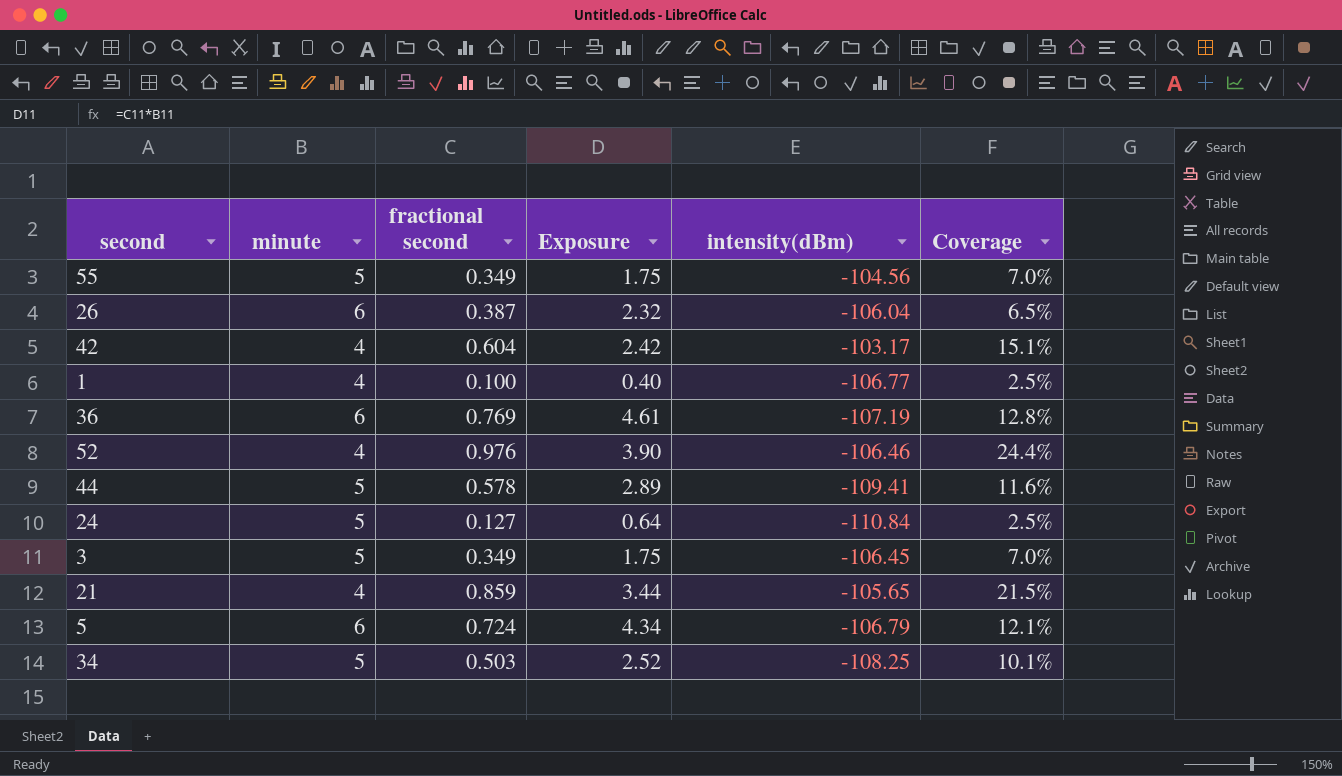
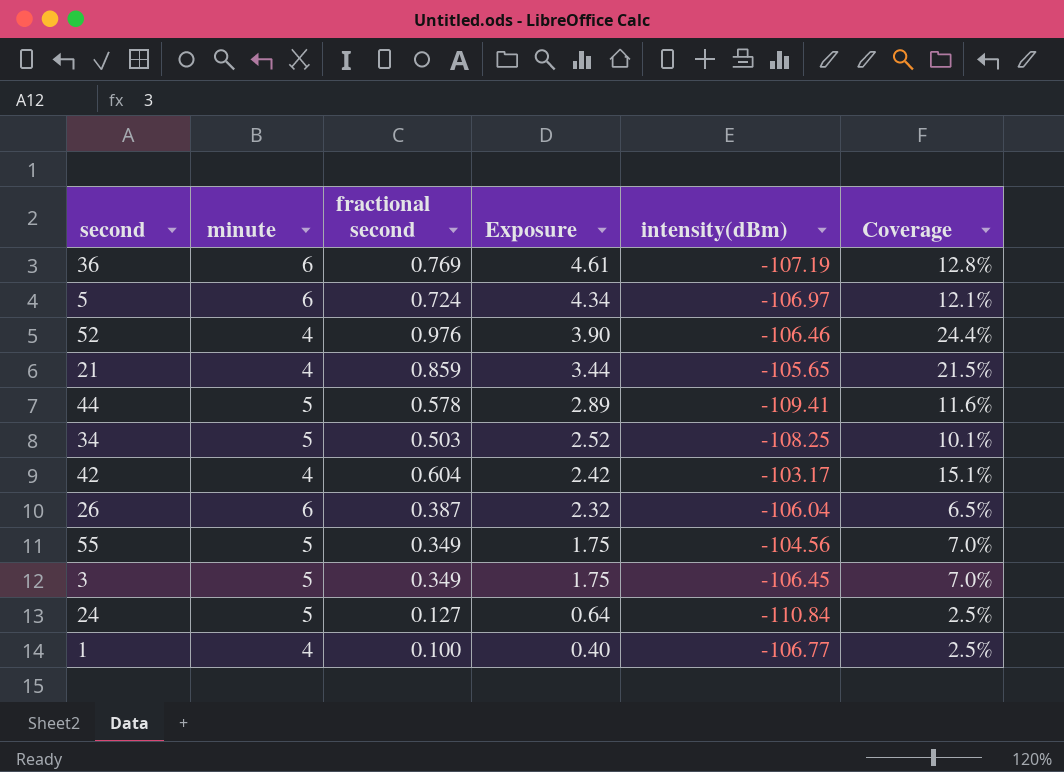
row order: none -> Exposure descending
5 | intensity(dBm): -106.79 -> -106.97

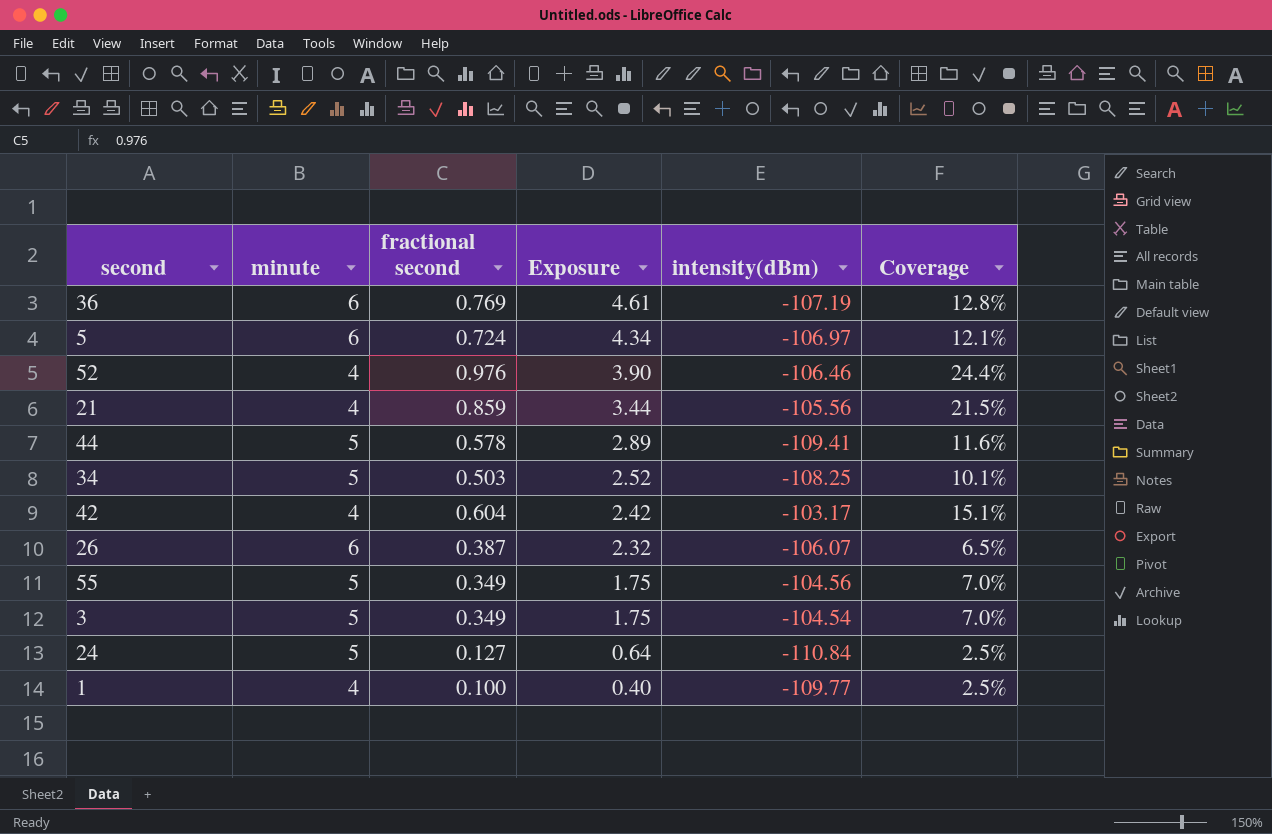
21 | intensity(dBm): -105.65 -> -105.56
26 | intensity(dBm): -106.04 -> -106.07
3 | intensity(dBm): -106.45 -> -104.54
1 | intensity(dBm): -106.77 -> -109.77

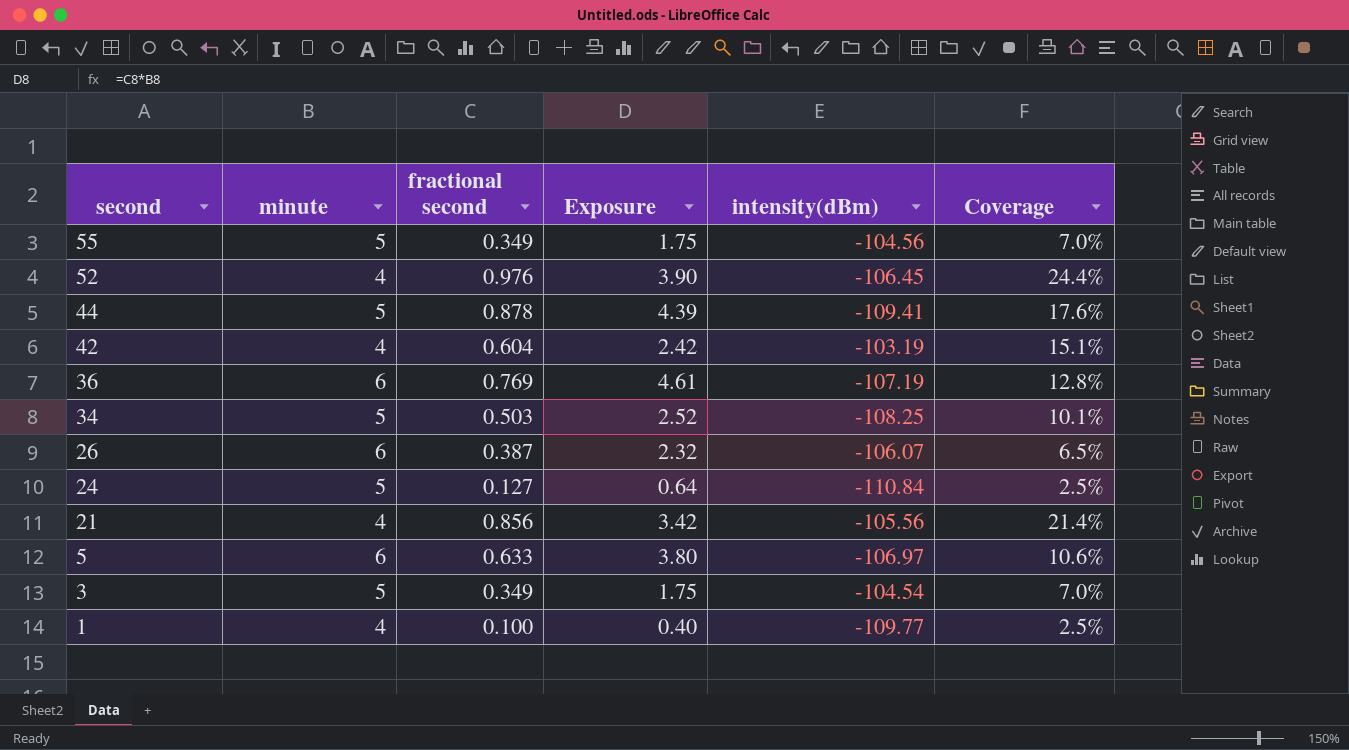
row order: Exposure descending -> second descending
52 | intensity(dBm): -106.46 -> -106.45
44 | fractional second: 0.578 -> 0.878
44 | Exposure: 2.89 -> 4.39
44 | Coverage: 11.6% -> 17.6%
42 | intensity(dBm): -103.17 -> -103.19
21 | fractional second: 0.859 -> 0.856
21 | Exposure: 3.44 -> 3.42
21 | Coverage: 21.5% -> 21.4%
5 | fractional second: 0.724 -> 0.633
5 | Exposure: 4.34 -> 3.80
5 | Coverage: 12.1% -> 10.6%

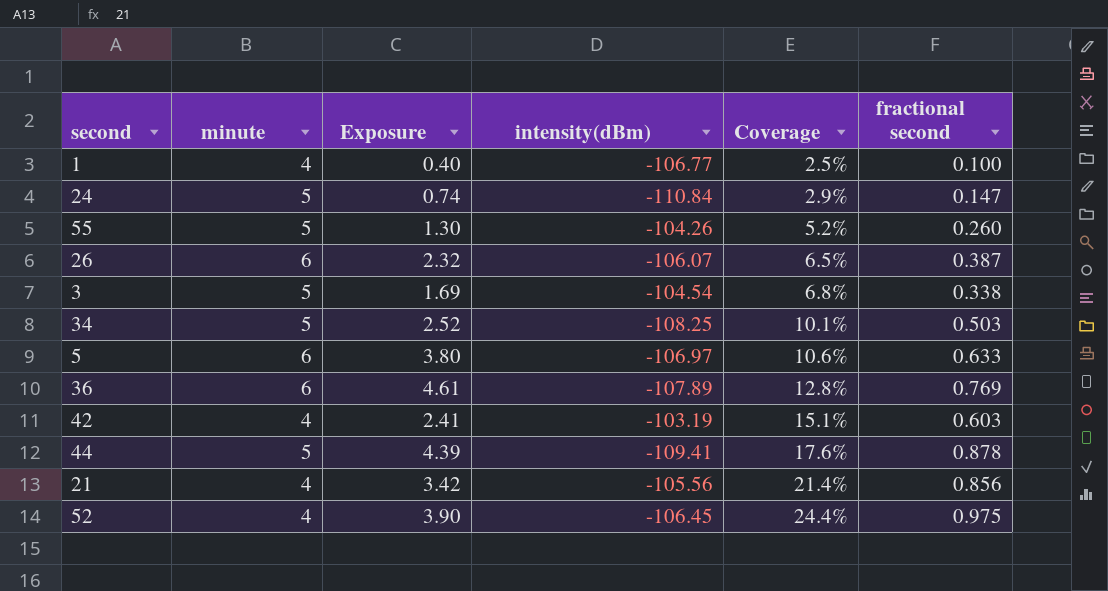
row order: second descending -> Coverage ascending
column fractional second | position: 3 -> 6
1 | intensity(dBm): -109.77 -> -106.77
24 | Exposure: 0.64 -> 0.74
24 | Coverage: 2.5% -> 2.9%
24 | fractional second: 0.127 -> 0.147
55 | Exposure: 1.75 -> 1.30
55 | intensity(dBm): -104.56 -> -104.26
55 | Coverage: 7.0% -> 5.2%
55 | fractional second: 0.349 -> 0.260
3 | Exposure: 1.75 -> 1.69
3 | Coverage: 7.0% -> 6.8%
3 | fractional second: 0.349 -> 0.338
36 | intensity(dBm): -107.19 -> -107.89
42 | Exposure: 2.42 -> 2.41
42 | fractional second: 0.604 -> 0.603
52 | fractional second: 0.976 -> 0.975

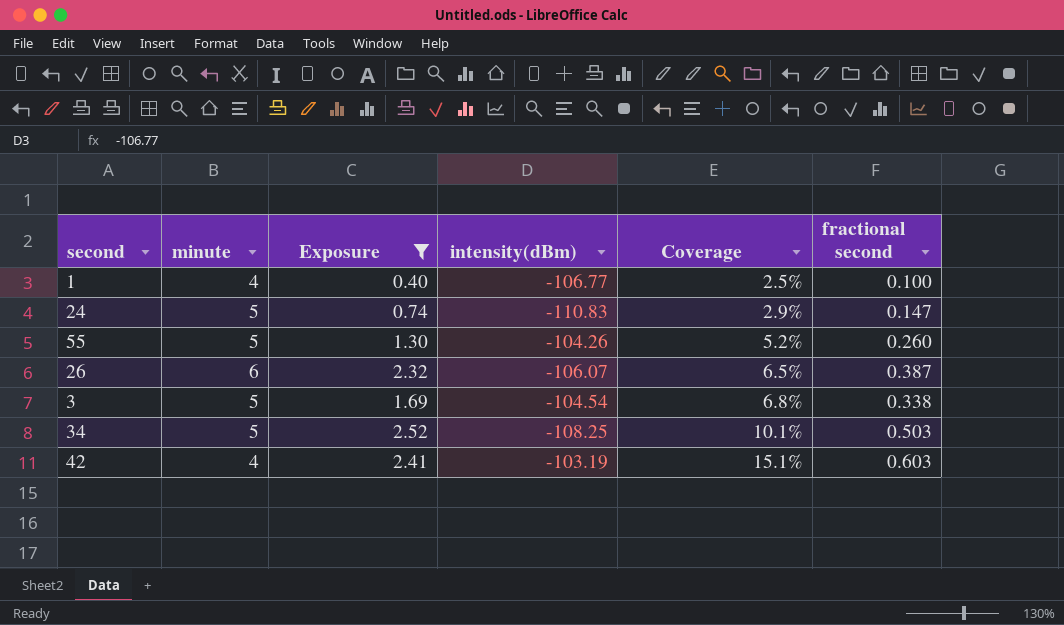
filter: none -> Exposure <= 2.52
24 | intensity(dBm): -110.84 -> -110.83

